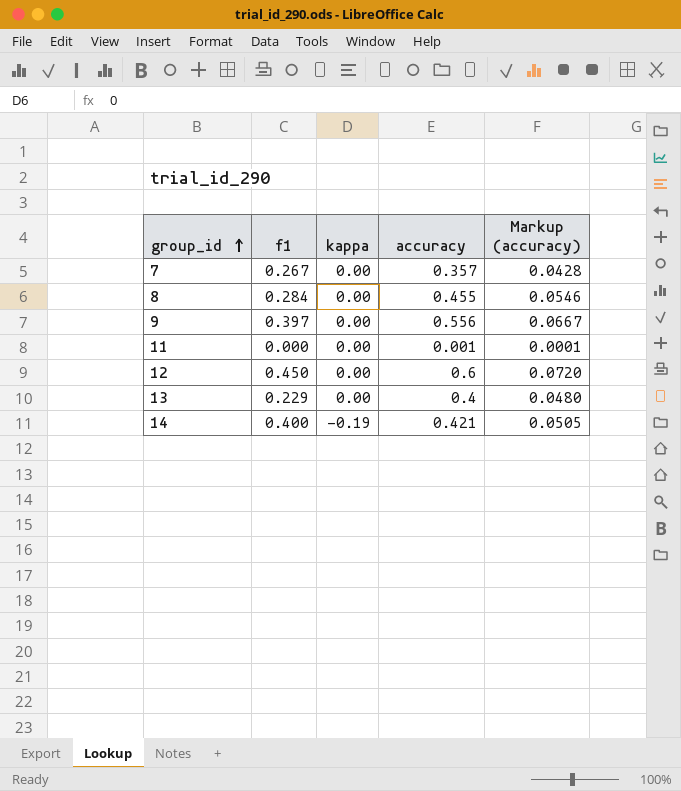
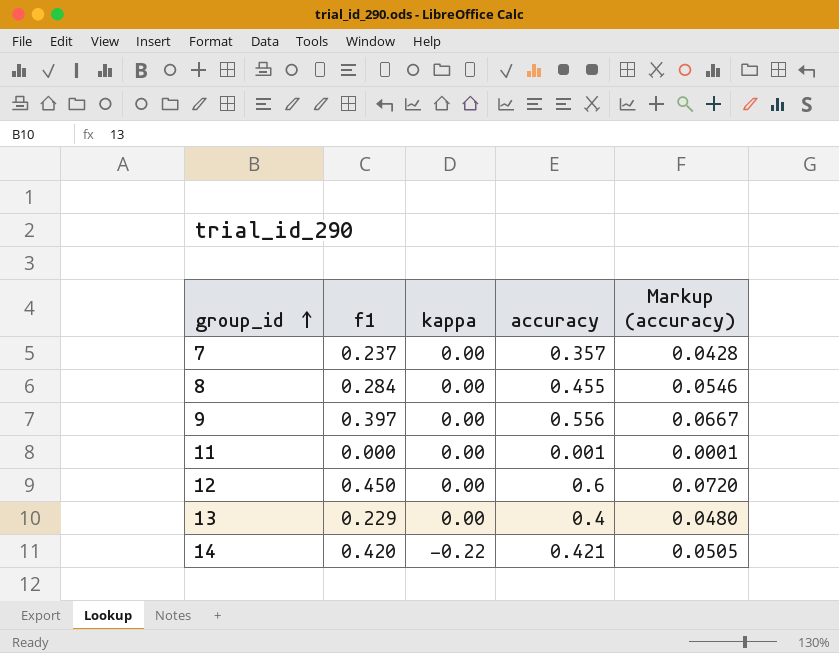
7 | f1: 0.267 -> 0.237
14 | f1: 0.400 -> 0.420
14 | kappa: -0.19 -> -0.22

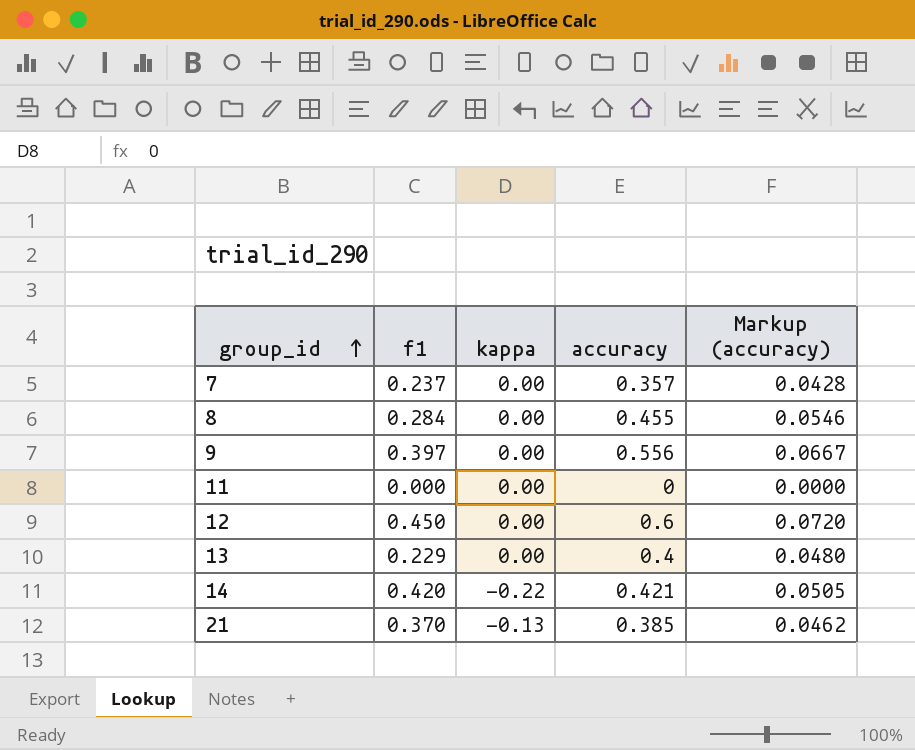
11 | accuracy: 0.001 -> 0
11 | Markup (accuracy): 0.0001 -> 0.0000
row 21: none -> 0.370 | -0.13 | 0.385 | 0.0462

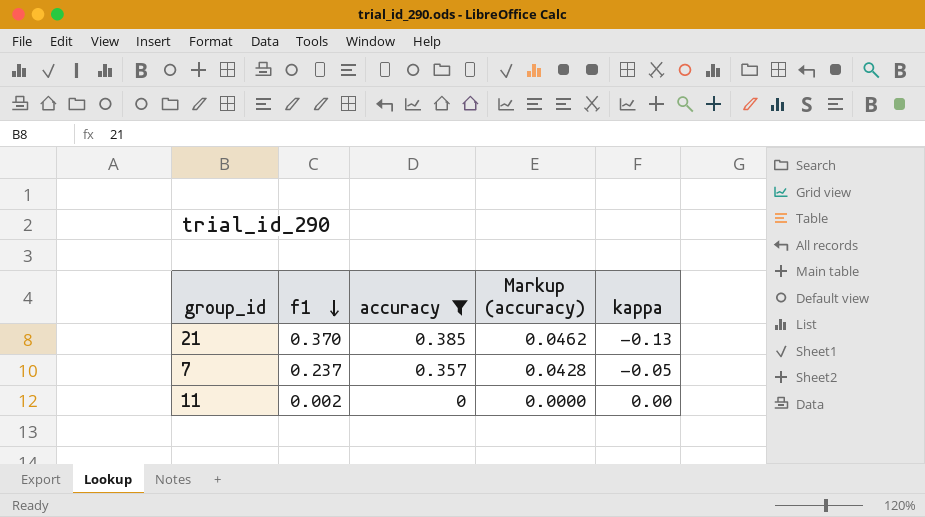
filter: none -> accuracy <= 0.385
row order: group_id ascending -> f1 descending
column kappa | position: 3 -> 5
7 | kappa: 0.00 -> -0.05
11 | f1: 0.000 -> 0.002

